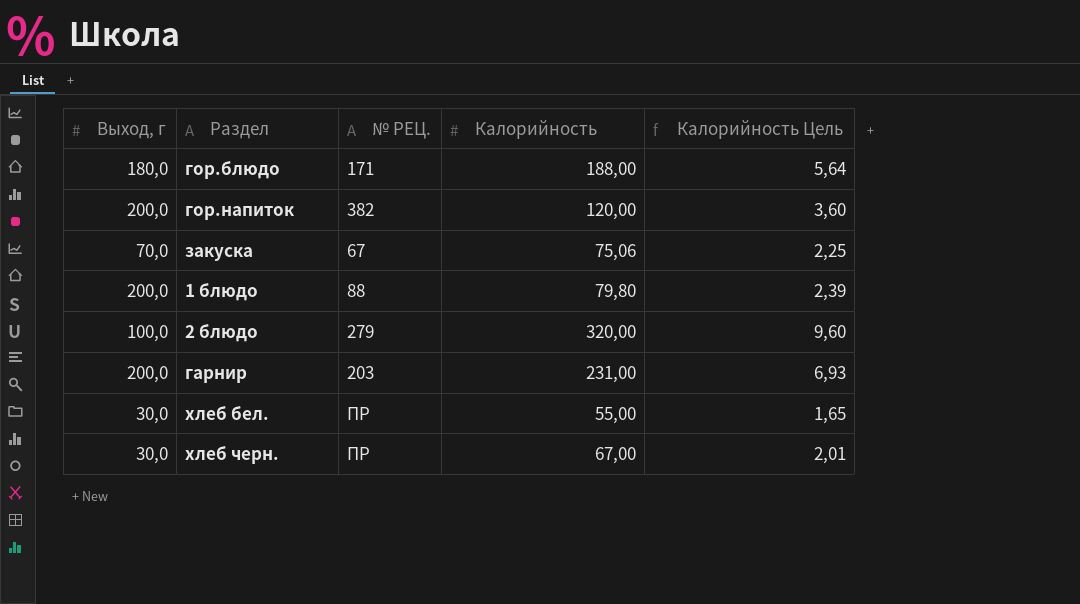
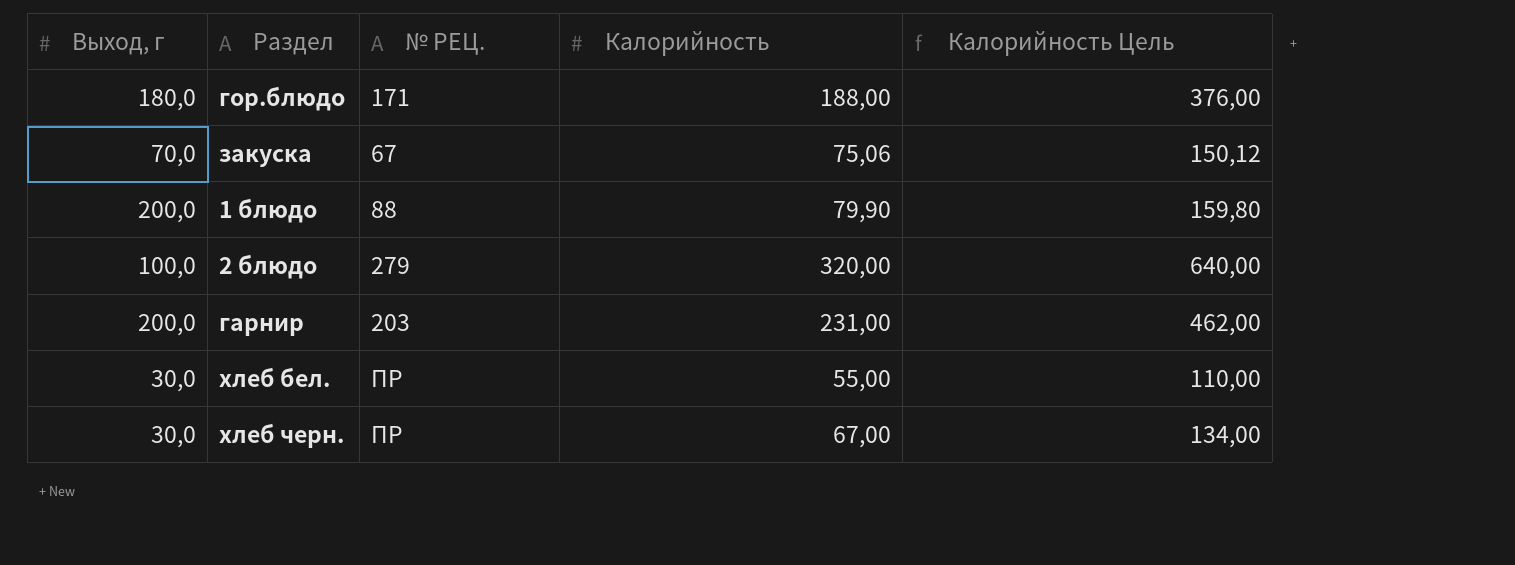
column Калорийность Цель | formula: [Калорийность] * 0,03 -> [Калорийность] * 2
row гор.напиток: 200,0 | 382 | 120,00 | 3,60 -> none
1 блюдо | Калорийность: 79,80 -> 79,90

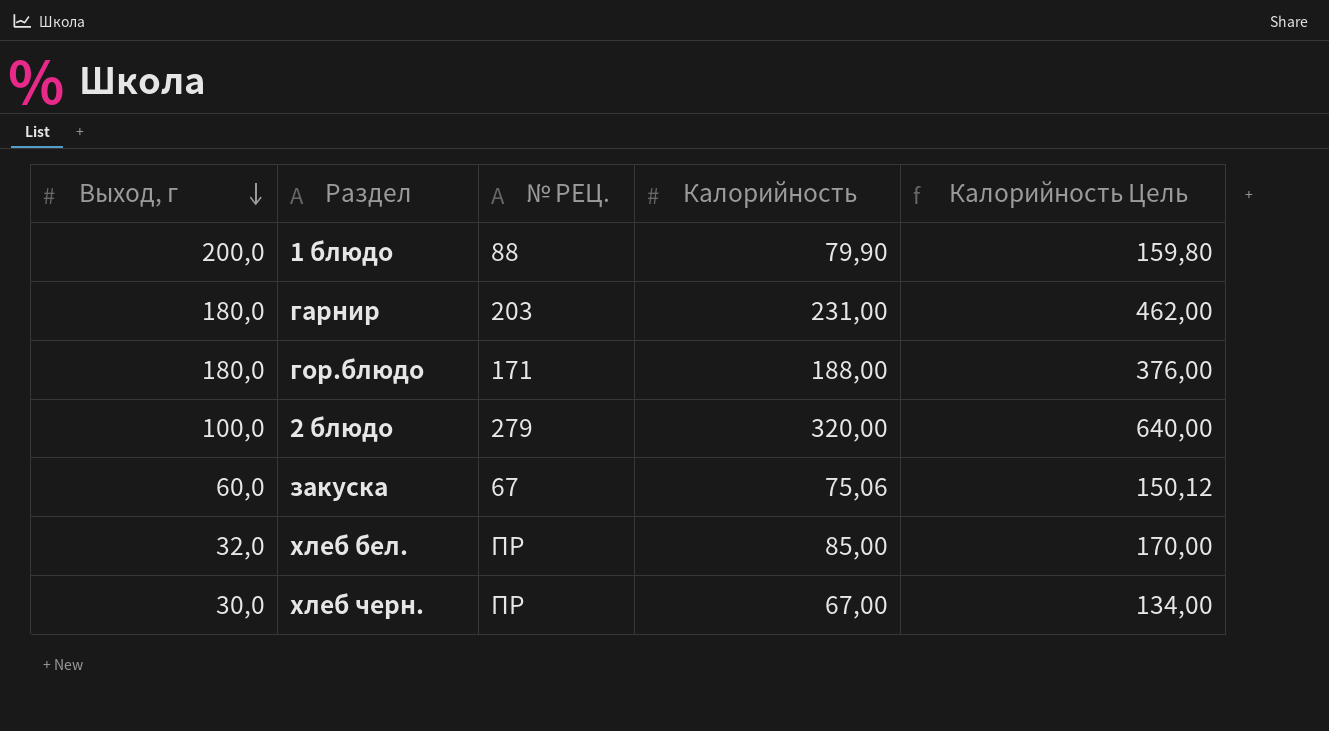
row order: none -> Выход, г descending
гарнир | Выход, г: 200,0 -> 180,0
закуска | Выход, г: 70,0 -> 60,0
хлеб бел. | Выход, г: 30,0 -> 32,0
хлеб бел. | Калорийность: 55,00 -> 85,00
хлеб бел. | Калорийность Цель: 110,00 -> 170,00

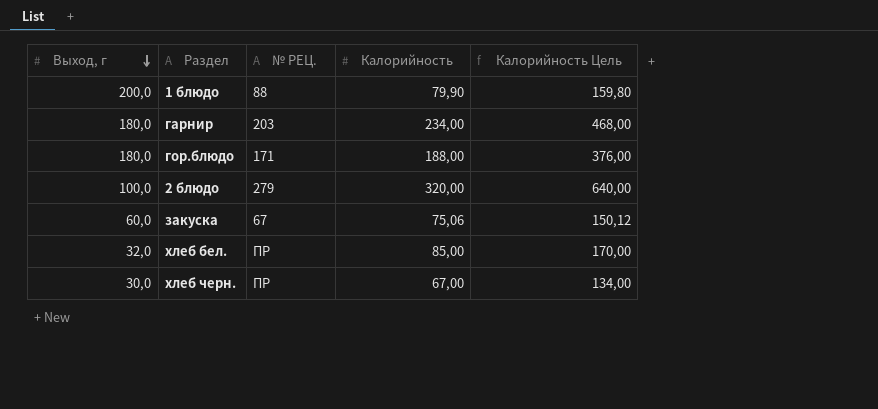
гарнир | Калорийность: 231,00 -> 234,00
гарнир | Калорийность Цель: 462,00 -> 468,00

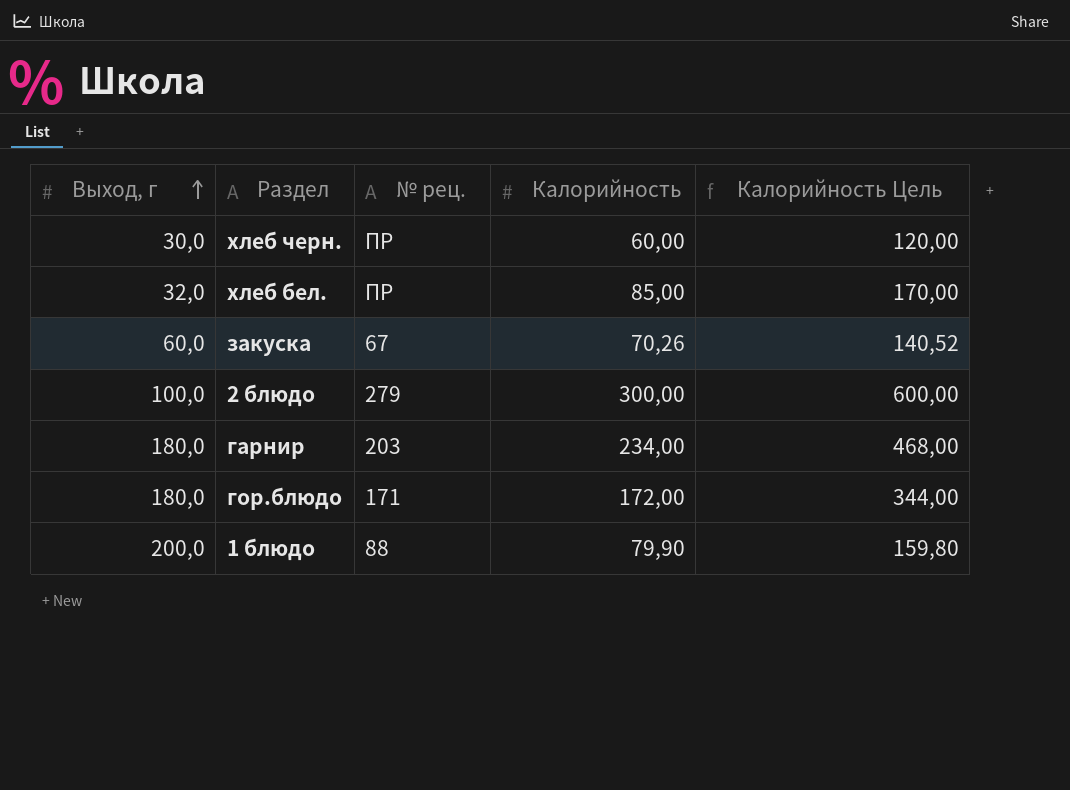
row order: Выход, г descending -> Выход, г ascending
column name: № РЕЦ. -> № рец.
хлеб черн. | Калорийность: 67,00 -> 60,00
хлеб черн. | Калорийность Цель: 134,00 -> 120,00
закуска | Калорийность: 75,06 -> 70,26
закуска | Калорийность Цель: 150,12 -> 140,52
2 блюдо | Калорийность: 320,00 -> 300,00
2 блюдо | Калорийность Цель: 640,00 -> 600,00
гор.блюдо | Калорийность: 188,00 -> 172,00
гор.блюдо | Калорийность Цель: 376,00 -> 344,00

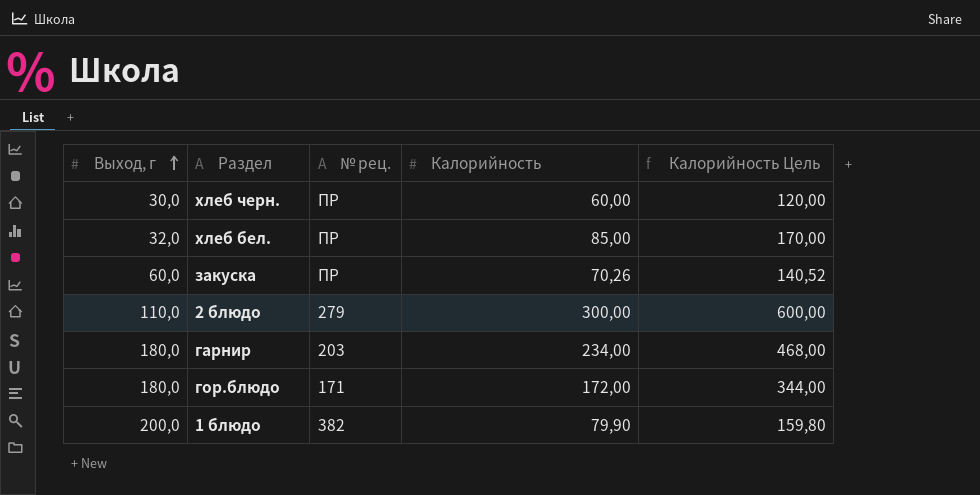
закуска | № рец.: 67 -> ПР
2 блюдо | Выход, г: 100,0 -> 110,0
1 блюдо | № рец.: 88 -> 382

